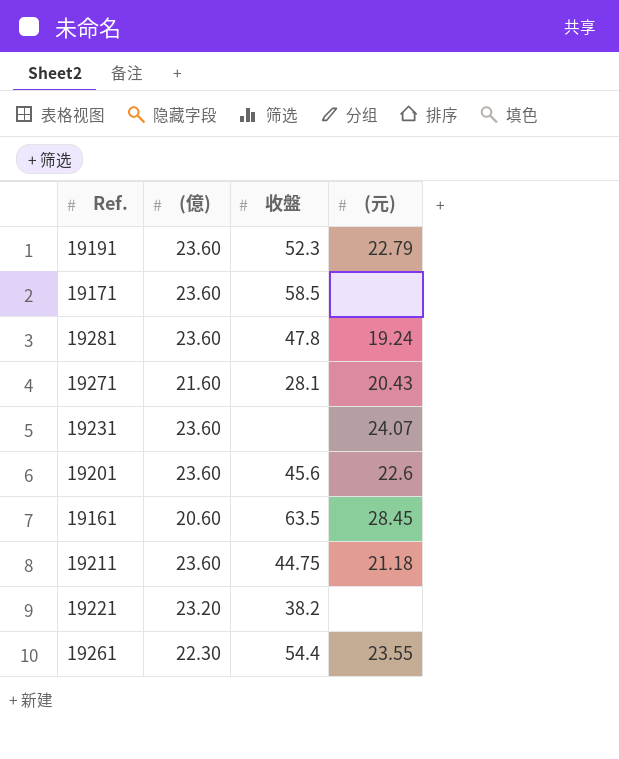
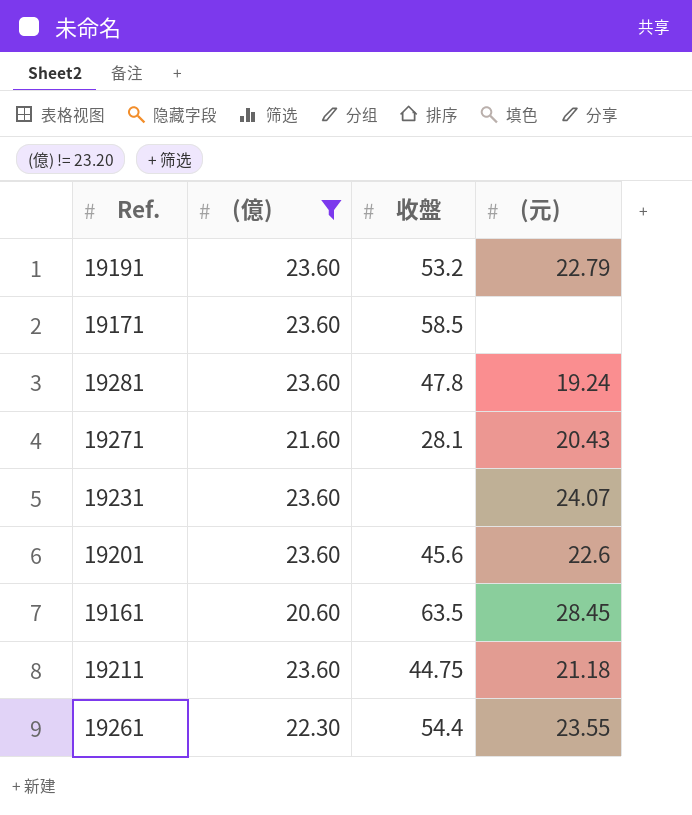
filter: none -> (億) != 23.20
19191 | 收盤: 52.3 -> 53.2

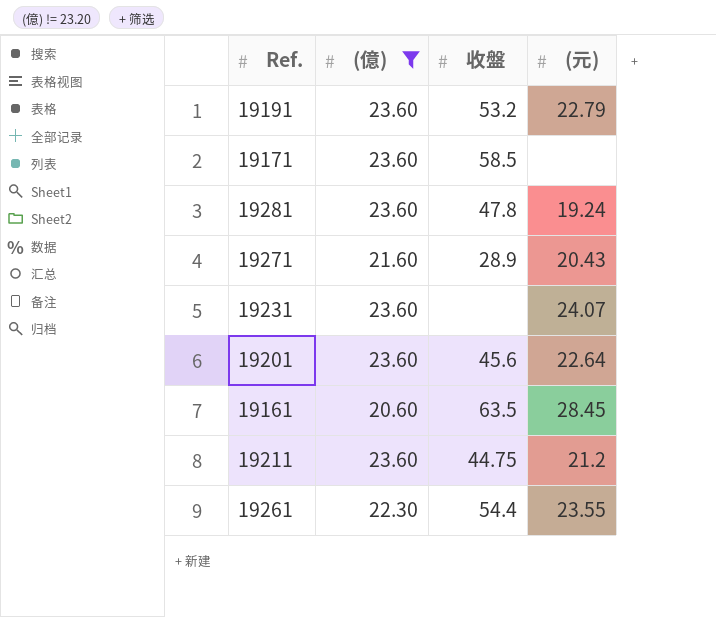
19271 | 收盤: 28.1 -> 28.9
19201 | (元): 22.6 -> 22.64
19211 | (元): 21.18 -> 21.2

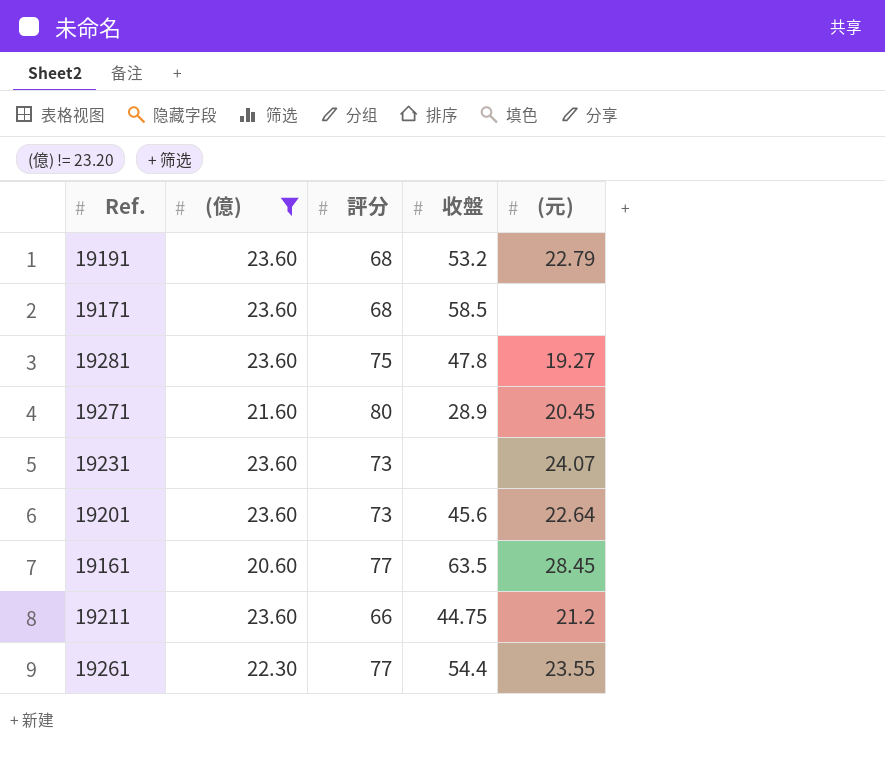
column 評分 | position: none -> 3
19281 | (元): 19.24 -> 19.27
19271 | (元): 20.43 -> 20.45

